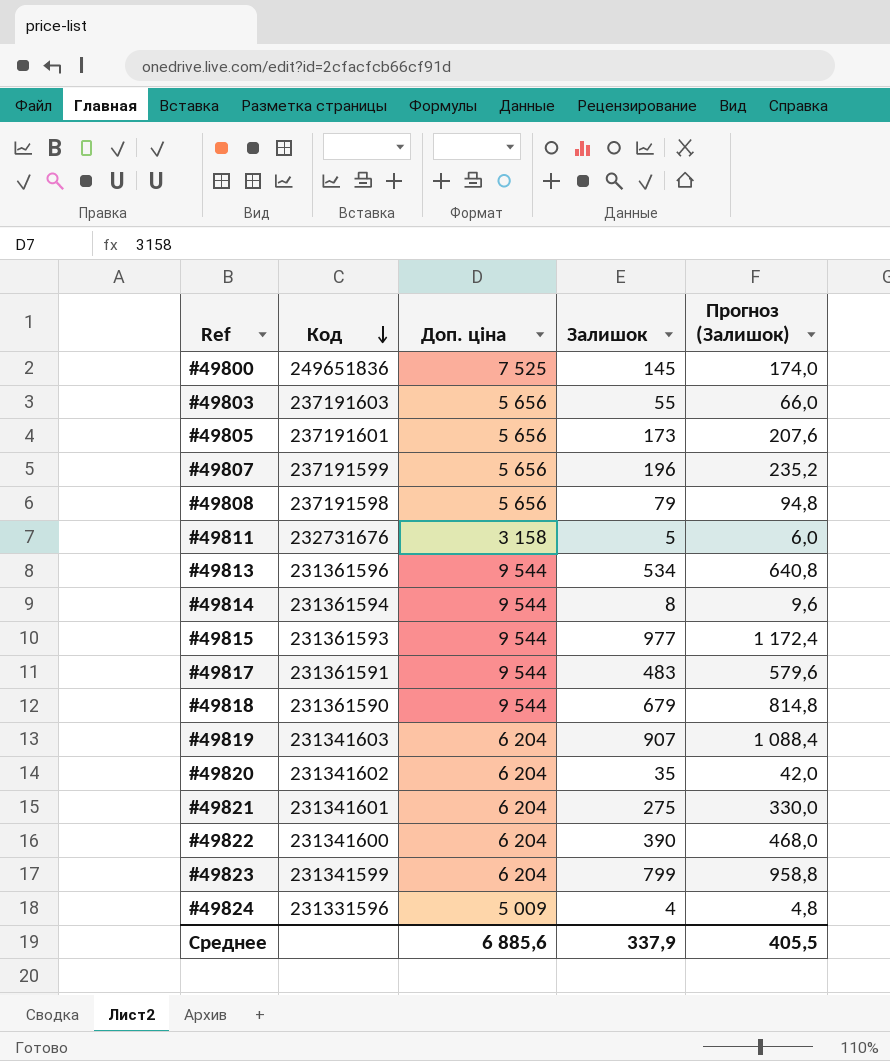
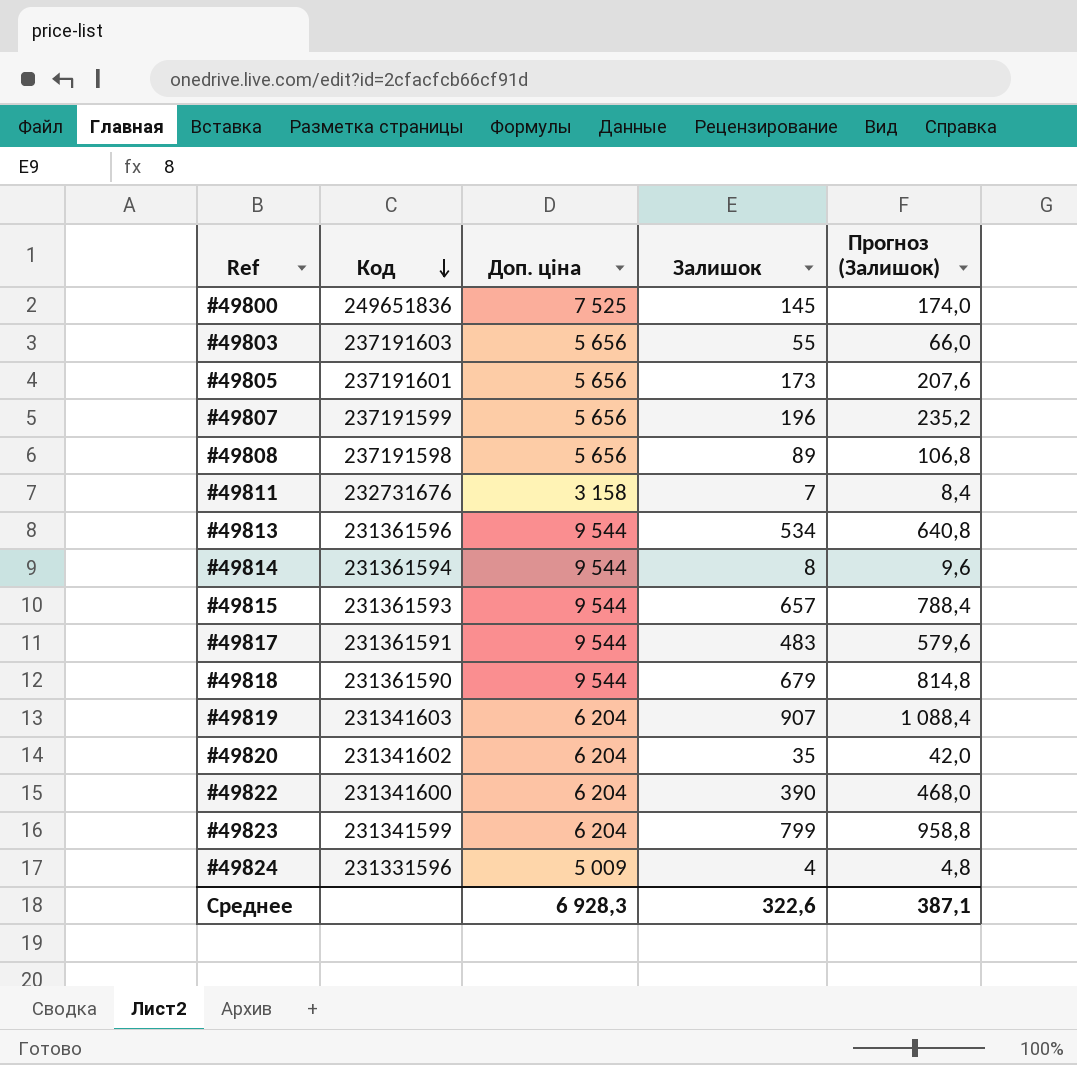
row #49821: 231341601 | 6 204 | 275 | 330,0 -> none
#49808 | Залишок: 79 -> 89
#49808 | Прогноз (Залишок): 94,8 -> 106,8
#49811 | Залишок: 5 -> 7
#49811 | Прогноз (Залишок): 6,0 -> 8,4
#49815 | Залишок: 977 -> 657
#49815 | Прогноз (Залишок): 1 172,4 -> 788,4
Среднее | Доп. ціна: 6 885,6 -> 6 928,3
Среднее | Залишок: 337,9 -> 322,6
Среднее | Прогноз (Залишок): 405,5 -> 387,1

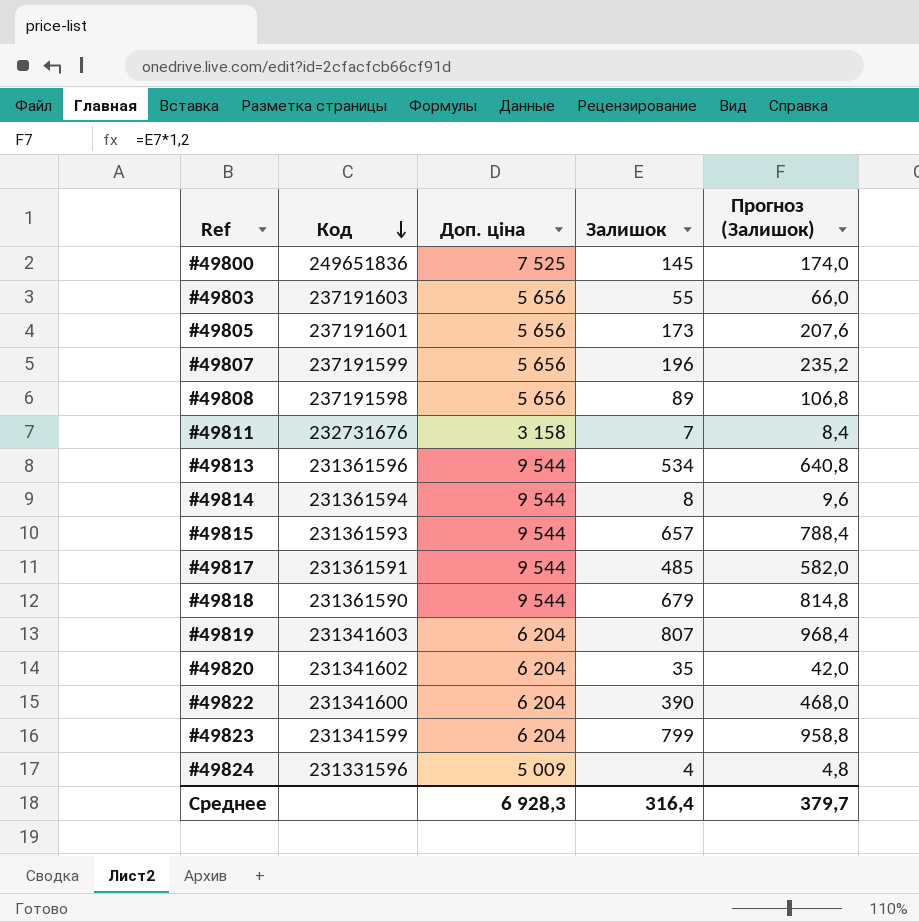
#49817 | Залишок: 483 -> 485
#49817 | Прогноз (Залишок): 579,6 -> 582,0
#49819 | Залишок: 907 -> 807
#49819 | Прогноз (Залишок): 1 088,4 -> 968,4
Среднее | Залишок: 322,6 -> 316,4
Среднее | Прогноз (Залишок): 387,1 -> 379,7

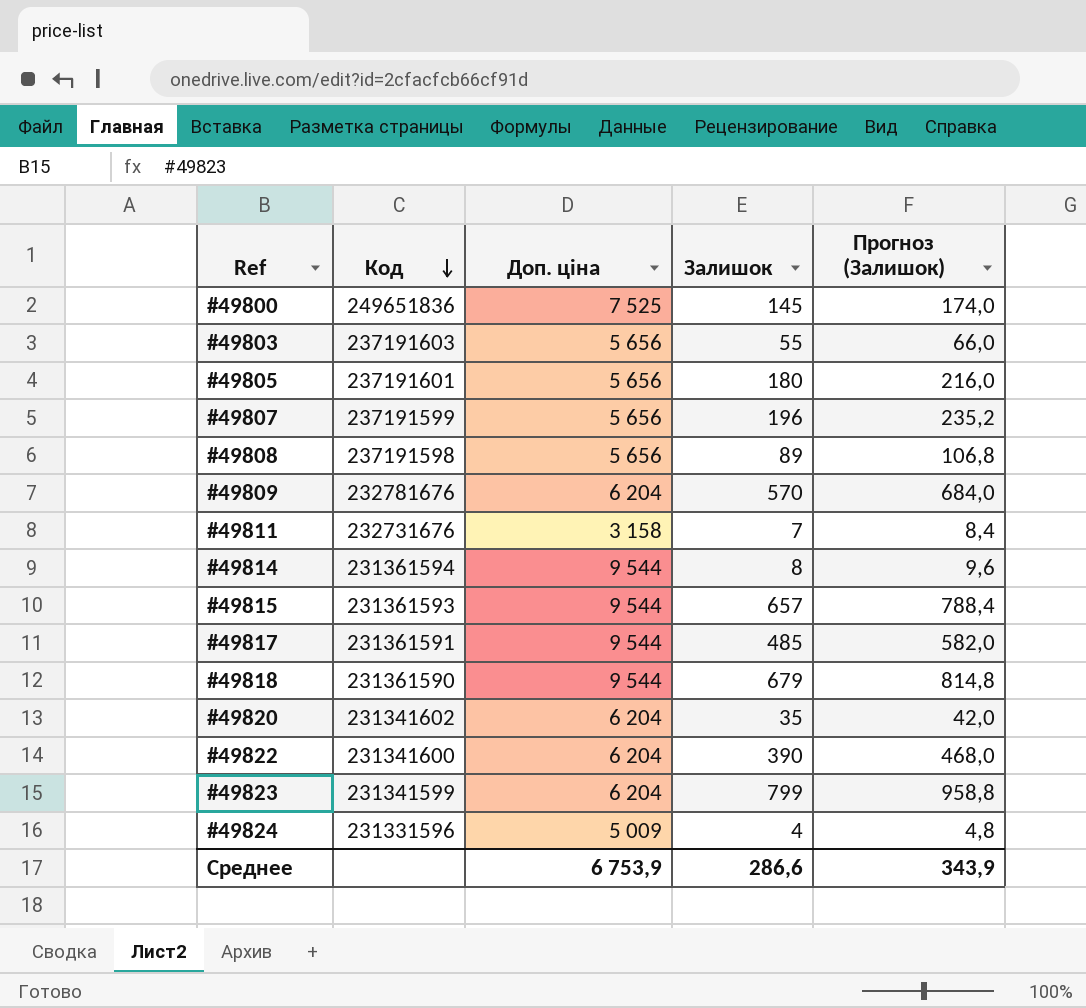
row #49813: 231361596 | 9 544 | 534 | 640,8 -> none
row #49819: 231341603 | 6 204 | 807 | 968,4 -> none
#49805 | Залишок: 173 -> 180
#49805 | Прогноз (Залишок): 207,6 -> 216,0
row #49809: none -> 232781676 | 6 204 | 570 | 684,0
Среднее | Доп. ціна: 6 928,3 -> 6 753,9
Среднее | Залишок: 316,4 -> 286,6
Среднее | Прогноз (Залишок): 379,7 -> 343,9

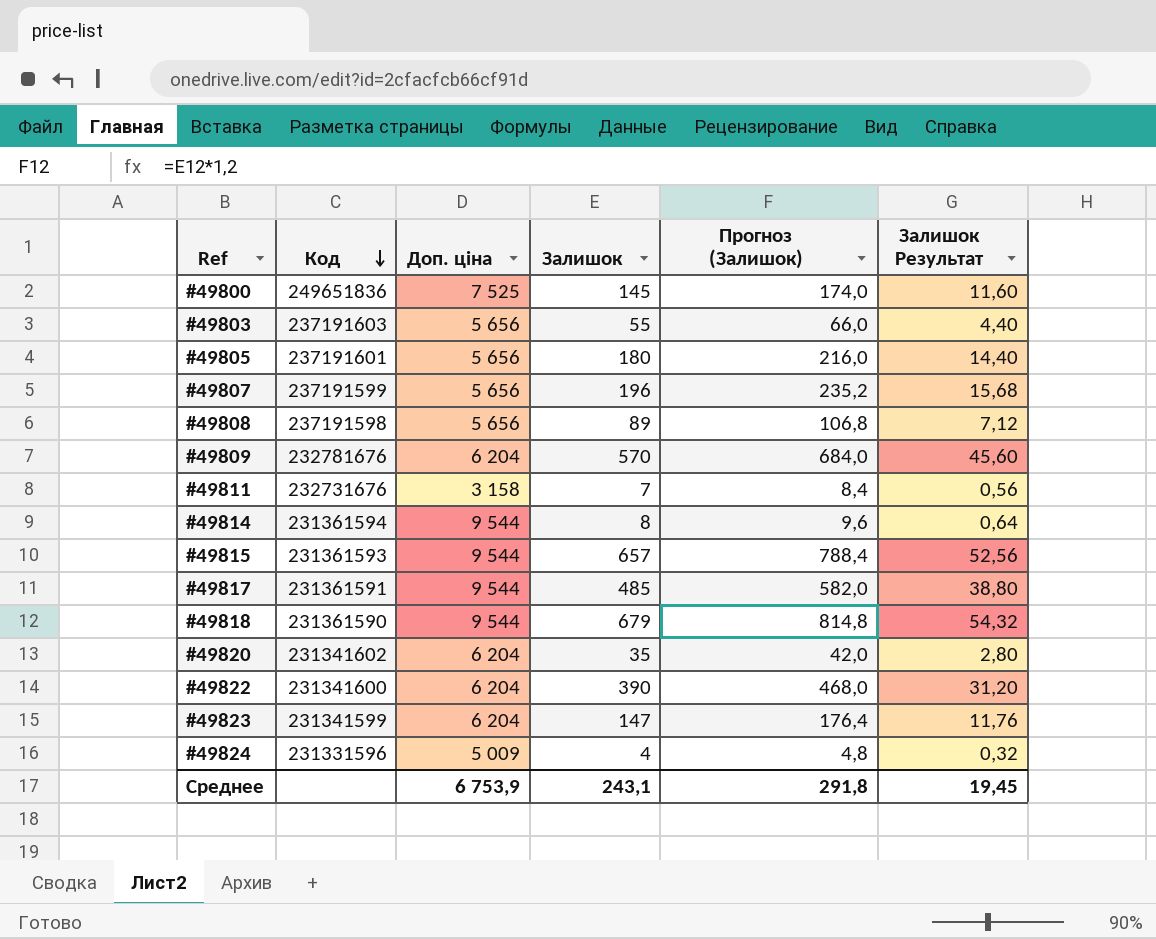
column Залишок Результат | formula: none -> [Залишок] * 0,08
#49823 | Залишок: 799 -> 147
#49823 | Прогноз (Залишок): 958,8 -> 176,4
Среднее | Залишок: 286,6 -> 243,1
Среднее | Прогноз (Залишок): 343,9 -> 291,8

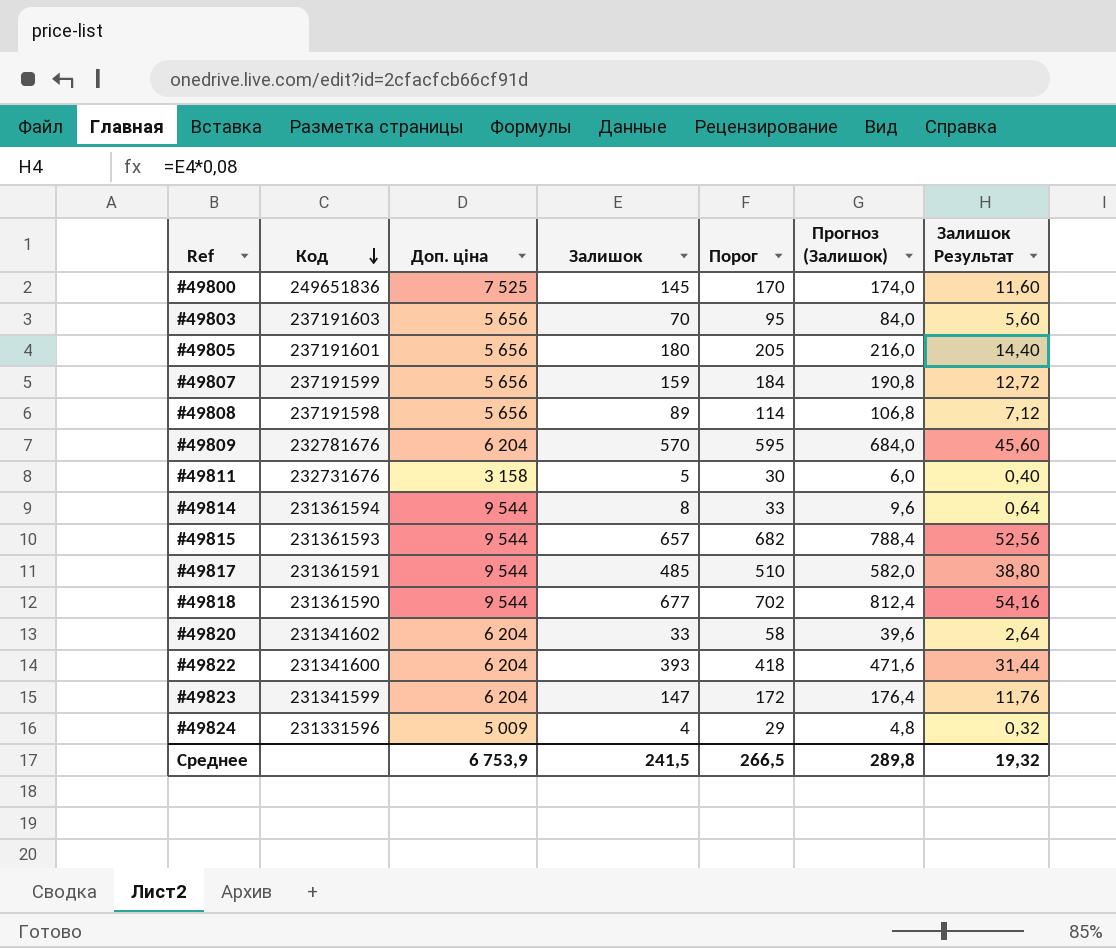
column Порог | formula: none -> [Залишок] + 25
#49803 | Залишок: 55 -> 70
#49803 | Прогноз (Залишок): 66,0 -> 84,0
#49803 | Залишок Результат: 4,40 -> 5,60
#49807 | Залишок: 196 -> 159
#49807 | Прогноз (Залишок): 235,2 -> 190,8
#49807 | Залишок Результат: 15,68 -> 12,72
#49811 | Залишок: 7 -> 5
#49811 | Прогноз (Залишок): 8,4 -> 6,0
#49811 | Залишок Результат: 0,56 -> 0,40
#49818 | Залишок: 679 -> 677
#49818 | Прогноз (Залишок): 814,8 -> 812,4
#49818 | Залишок Результат: 54,32 -> 54,16
#49820 | Залишок: 35 -> 33
#49820 | Прогноз (Залишок): 42,0 -> 39,6
#49820 | Залишок Результат: 2,80 -> 2,64
#49822 | Залишок: 390 -> 393
#49822 | Прогноз (Залишок): 468,0 -> 471,6
#49822 | Залишок Результат: 31,20 -> 31,44
Среднее | Залишок: 243,1 -> 241,5
Среднее | Прогноз (Залишок): 291,8 -> 289,8
Среднее | Залишок Результат: 19,45 -> 19,32

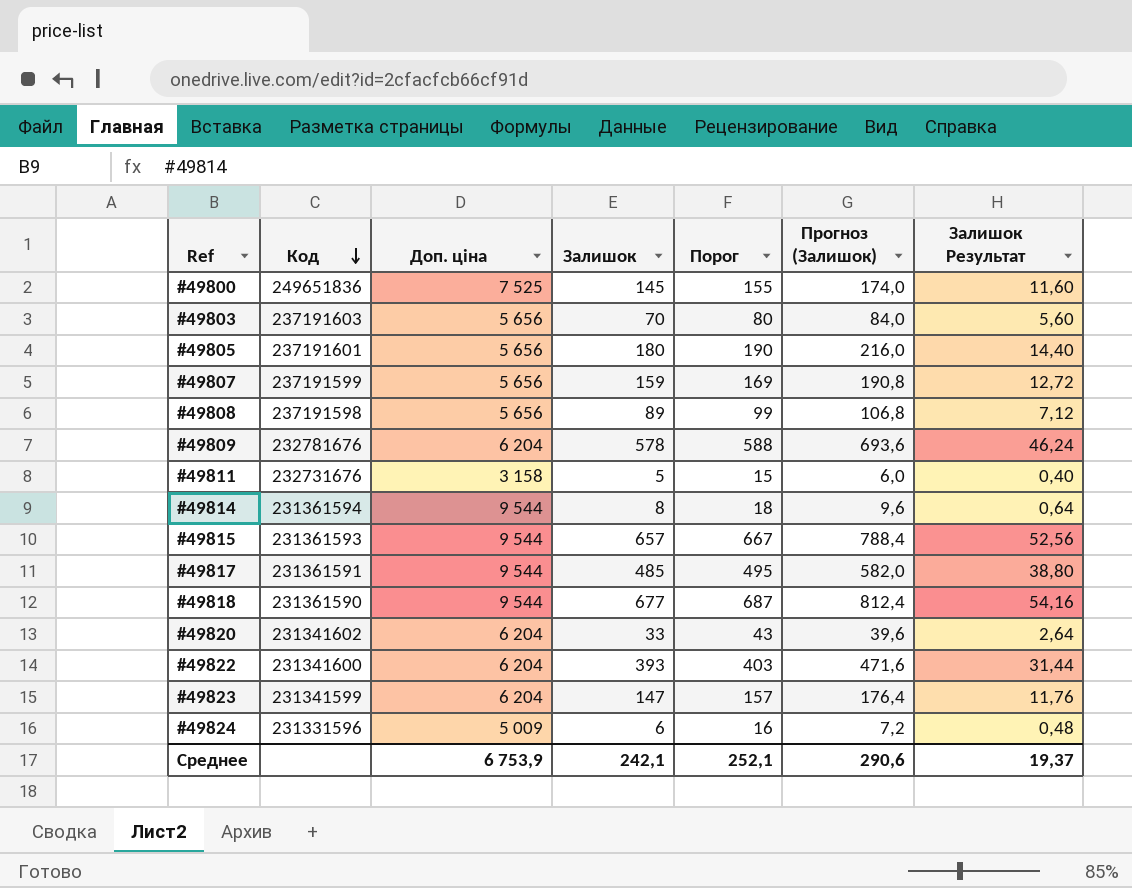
column Порог | formula: [Залишок] + 25 -> [Залишок] + 10
#49809 | Залишок: 570 -> 578
#49809 | Прогноз (Залишок): 684,0 -> 693,6
#49809 | Залишок Результат: 45,60 -> 46,24
#49824 | Залишок: 4 -> 6
#49824 | Прогноз (Залишок): 4,8 -> 7,2
#49824 | Залишок Результат: 0,32 -> 0,48
Среднее | Залишок: 241,5 -> 242,1
Среднее | Порог: 266,5 -> 252,1
Среднее | Прогноз (Залишок): 289,8 -> 290,6
Среднее | Залишок Результат: 19,32 -> 19,37

